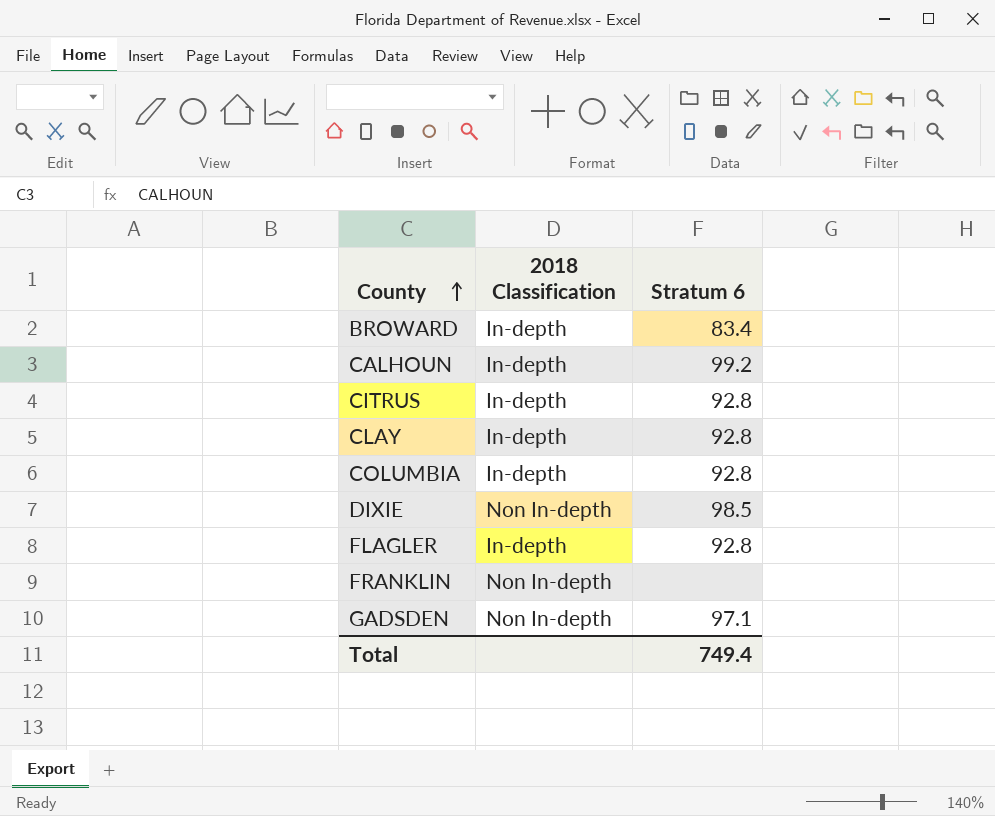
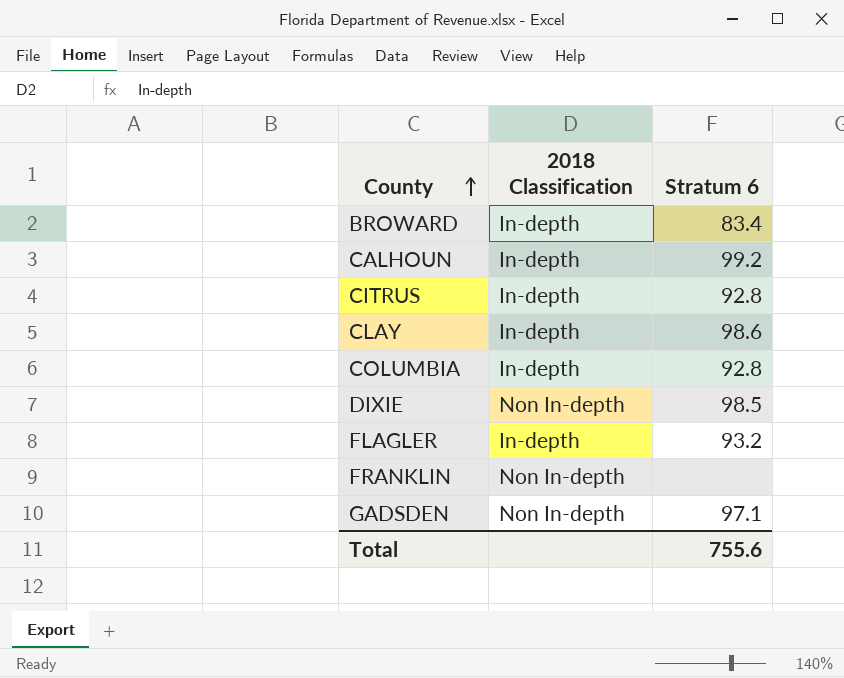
CLAY | Stratum 6: 92.8 -> 98.6
FLAGLER | Stratum 6: 92.8 -> 93.2
Total | Stratum 6: 749.4 -> 755.6

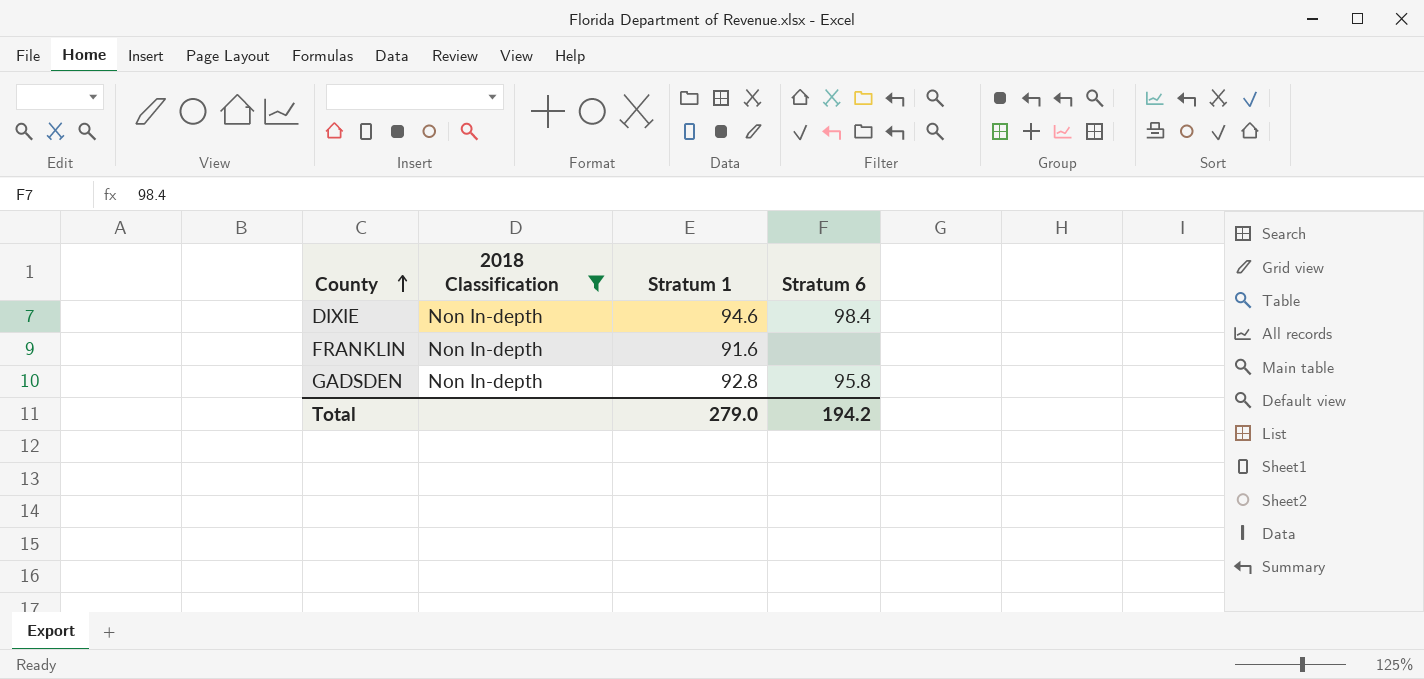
filter: none -> 2018 Classification = Non In-depth
column Stratum 1 | position: none -> 3
DIXIE | Stratum 6: 98.5 -> 98.4
GADSDEN | Stratum 6: 97.1 -> 95.8
Total | Stratum 6: 755.6 -> 194.2

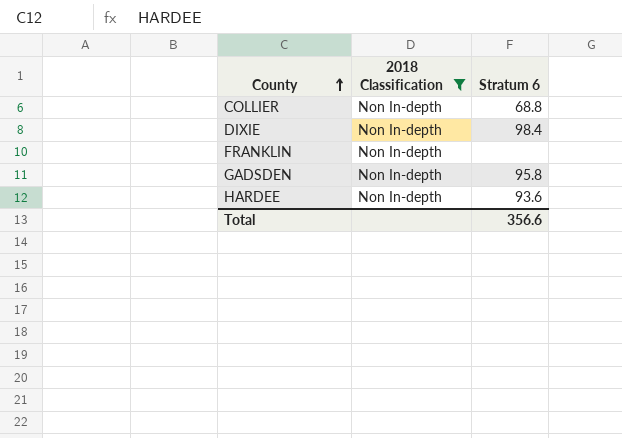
column Stratum 1 | position: 3 -> none
row COLLIER: none -> Non In-depth | 68.8
row HARDEE: none -> Non In-depth | 93.6
Total | Stratum 6: 194.2 -> 356.6

